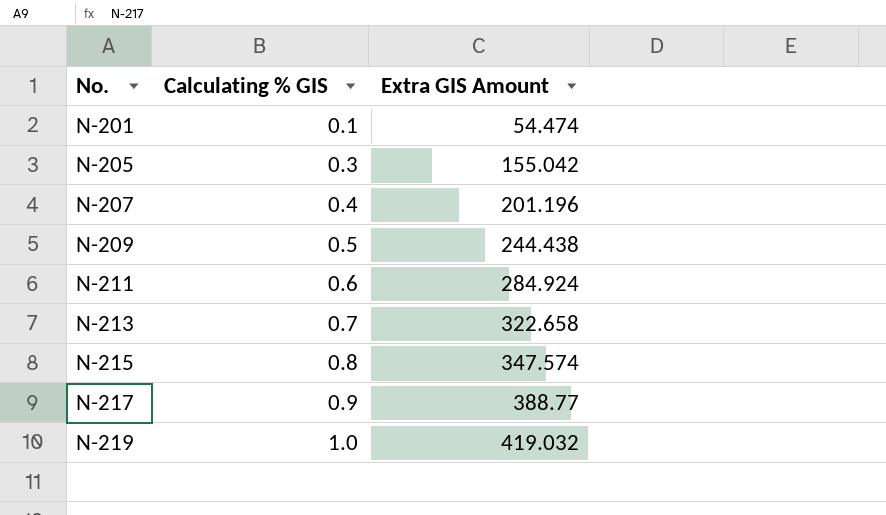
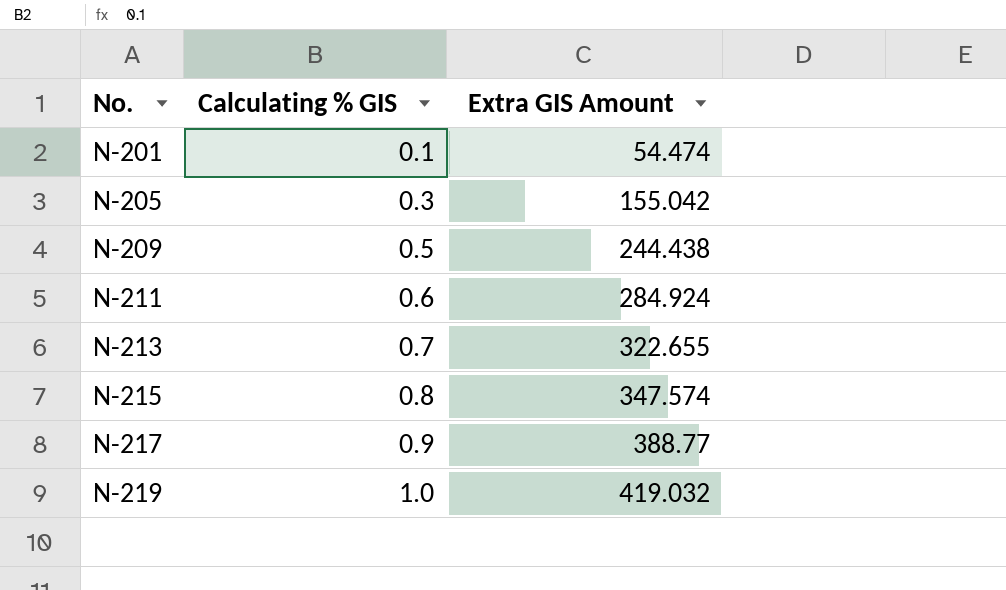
row N-207: 0.4 | 201.196 -> none
N-213 | Extra GIS Amount: 322.658 -> 322.655

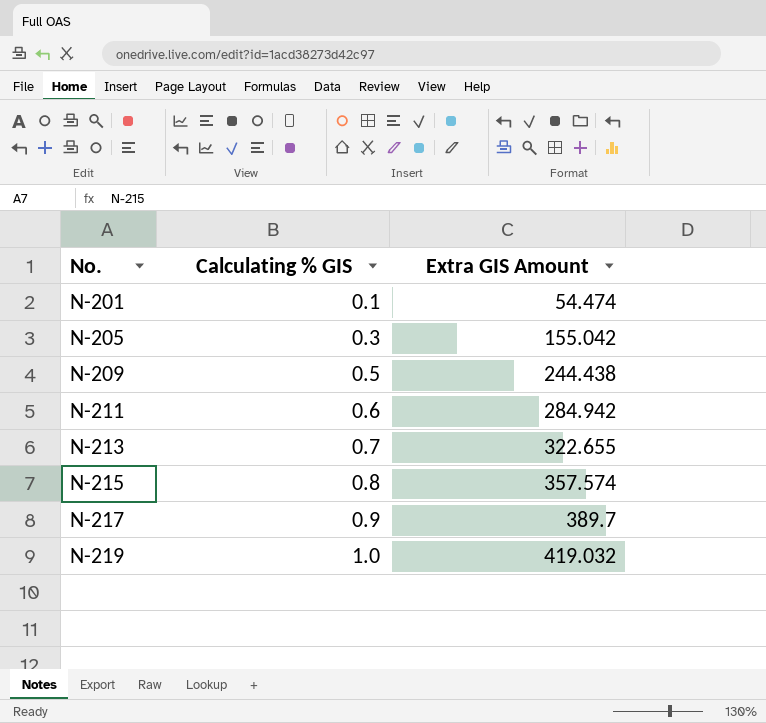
N-211 | Extra GIS Amount: 284.924 -> 284.942
N-215 | Extra GIS Amount: 347.574 -> 357.574
N-217 | Extra GIS Amount: 388.77 -> 389.7

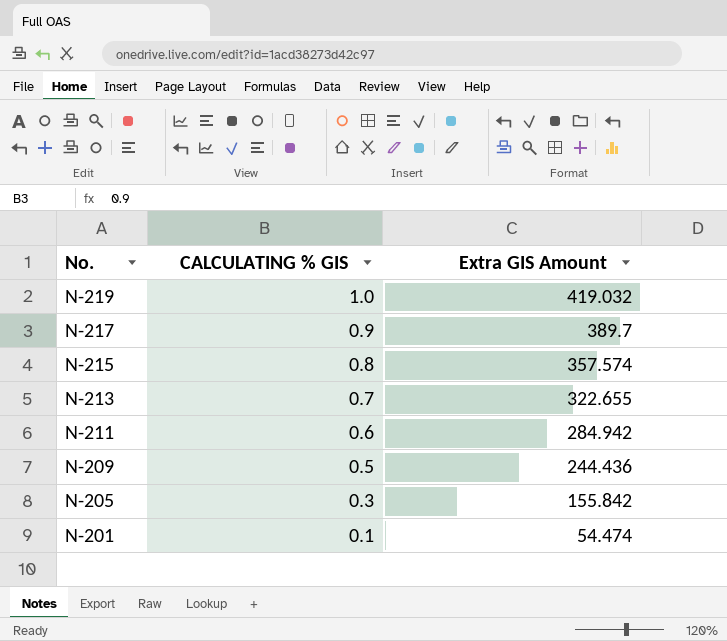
row order: No. ascending -> No. descending
column name: Calculating % GIS -> CALCULATING % GIS
N-209 | Extra GIS Amount: 244.438 -> 244.436
N-205 | Extra GIS Amount: 155.042 -> 155.842

